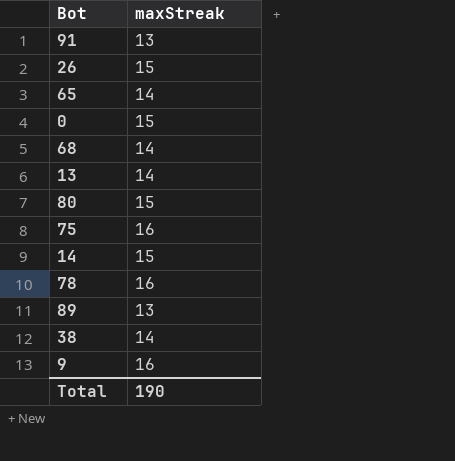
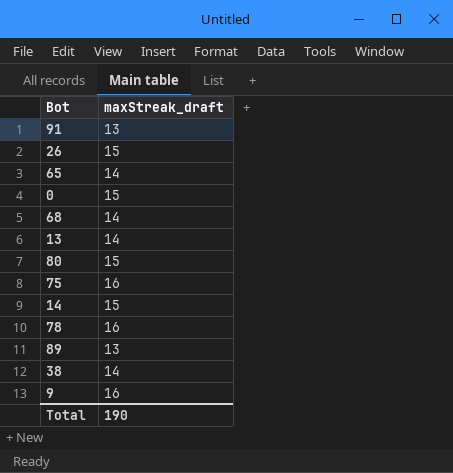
column name: maxStreak -> maxStreak_draft

